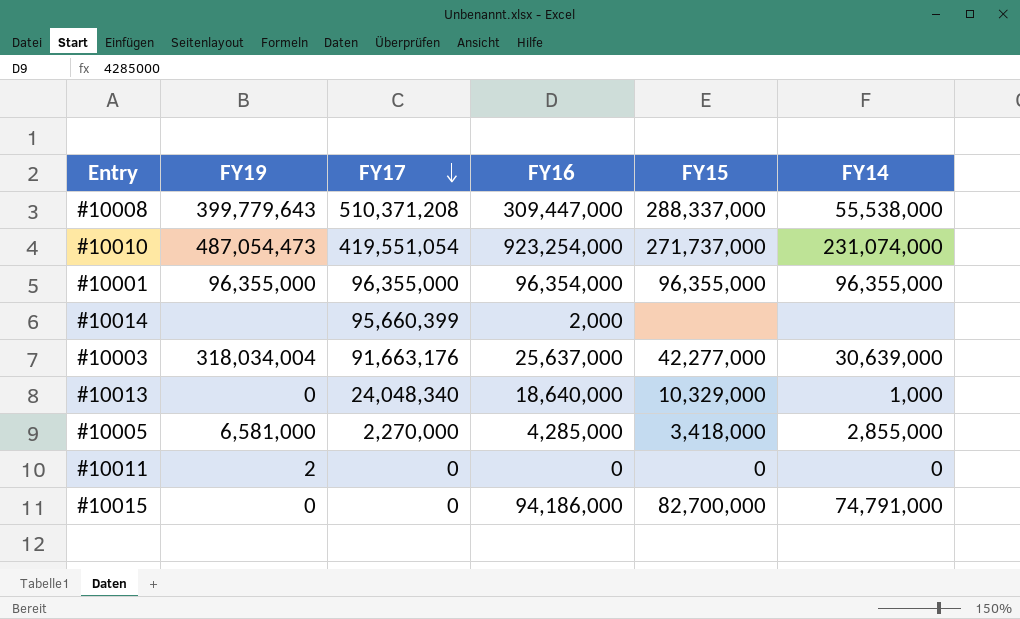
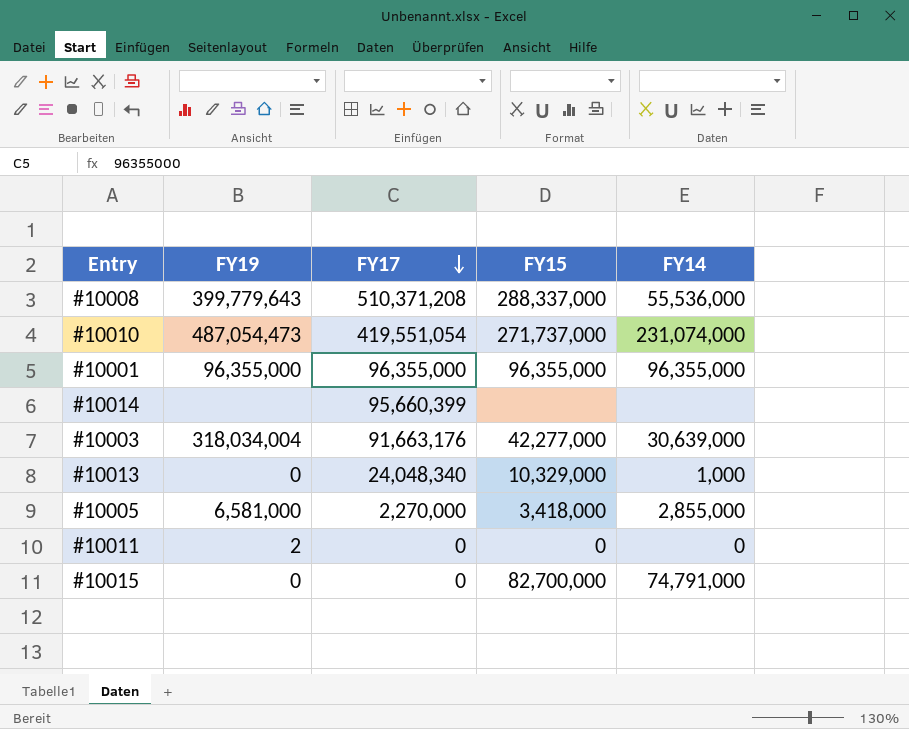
column FY16 | position: 4 -> none
#10008 | FY14: 55,538,000 -> 55,536,000

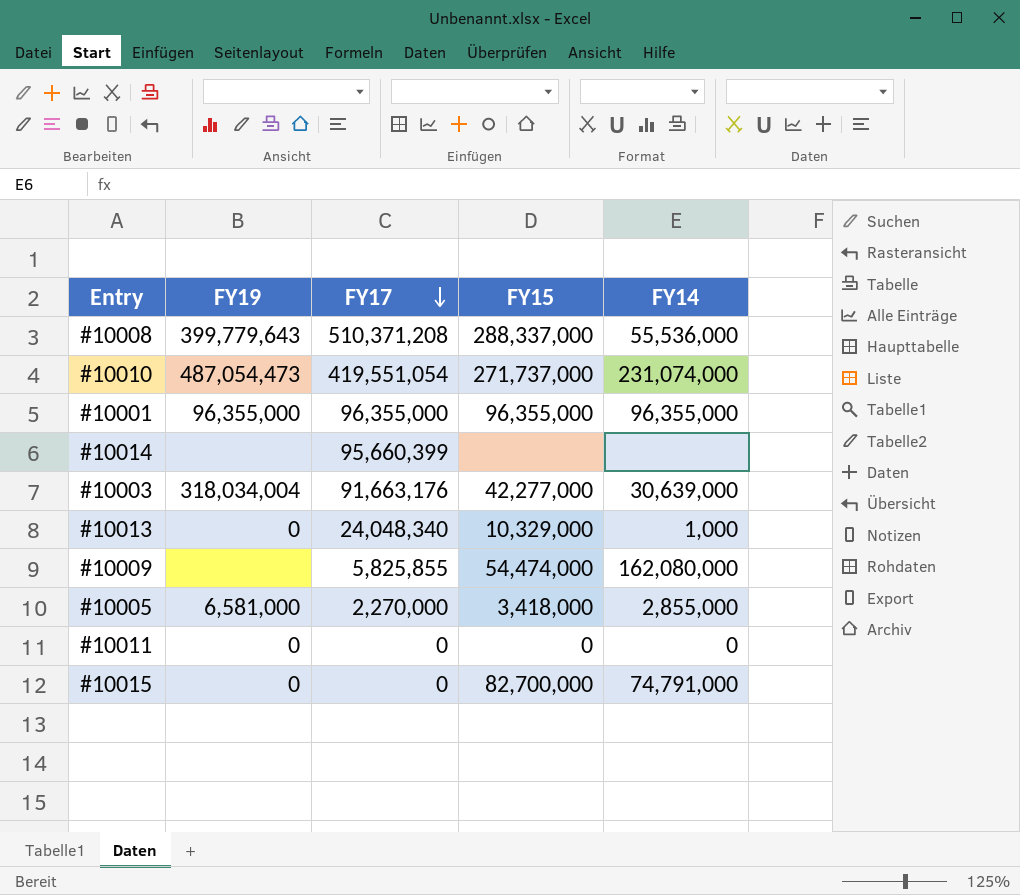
row #10009: none -> none | 5,825,855 | 54,474,000 | 162,080,000
#10011 | FY19: 2 -> 0

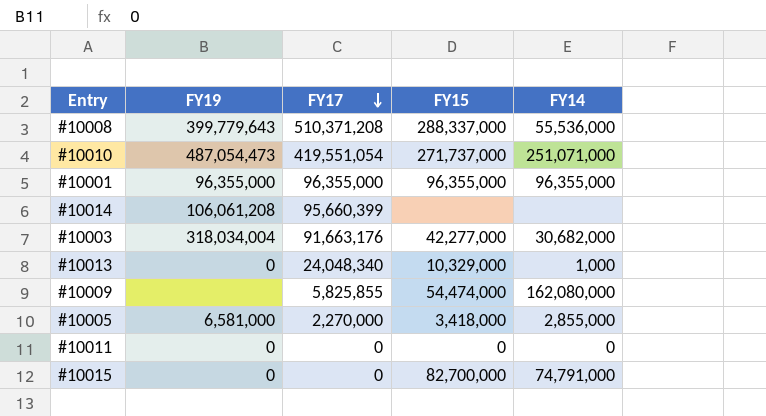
#10010 | FY14: 231,074,000 -> 251,071,000
#10014 | FY19: none -> 106,061,208
#10003 | FY14: 30,639,000 -> 30,682,000

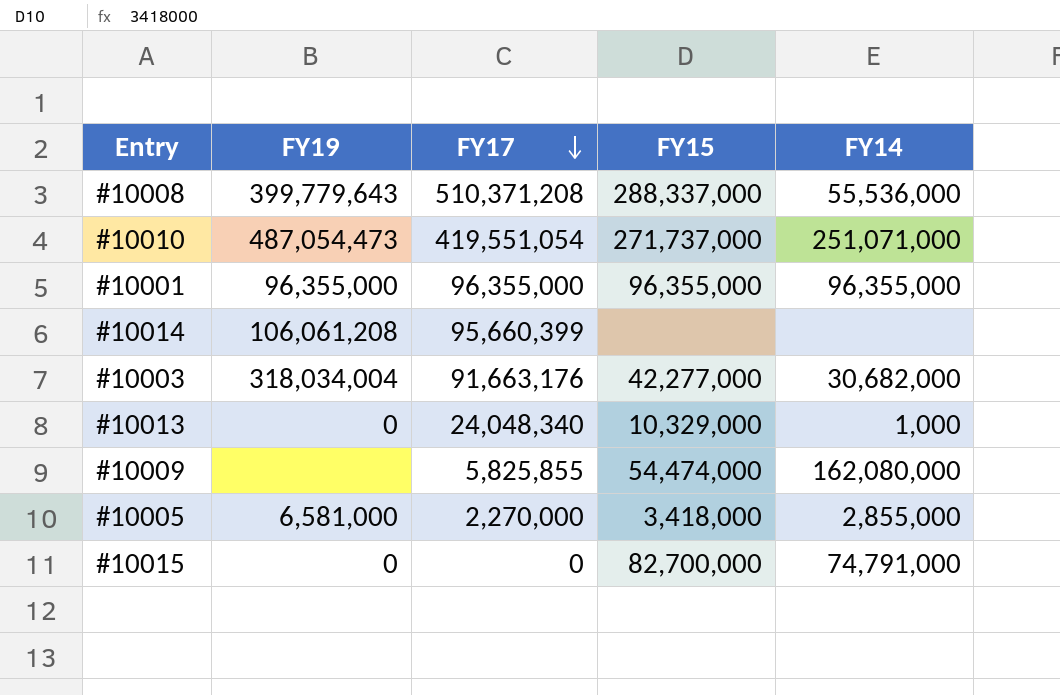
row #10011: 0 | 0 | 0 | 0 -> none

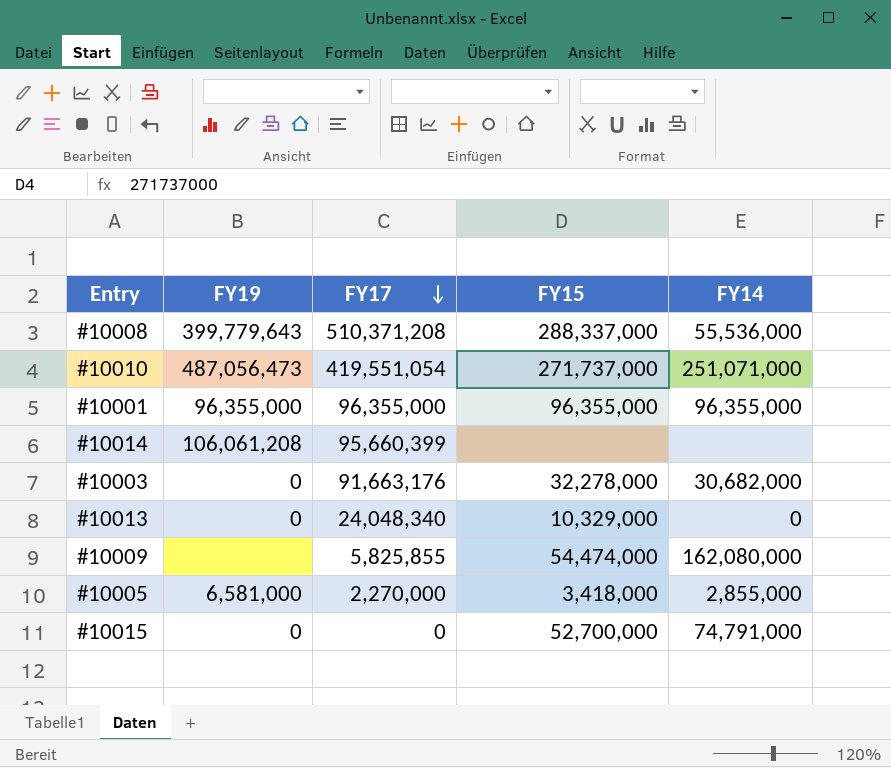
#10010 | FY19: 487,054,473 -> 487,056,473
#10003 | FY19: 318,034,004 -> 0
#10003 | FY15: 42,277,000 -> 32,278,000
#10013 | FY14: 1,000 -> 0
#10015 | FY15: 82,700,000 -> 52,700,000

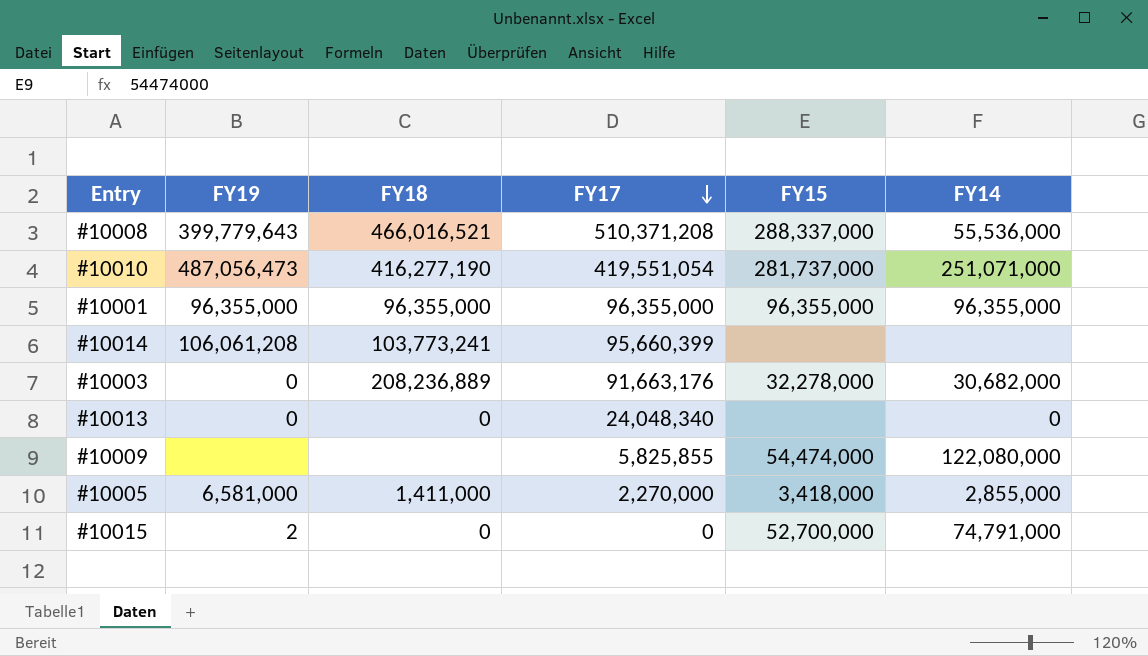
column FY18 | position: none -> 3
#10010 | FY15: 271,737,000 -> 281,737,000
#10013 | FY15: 10,329,000 -> none
#10009 | FY14: 162,080,000 -> 122,080,000
#10015 | FY19: 0 -> 2

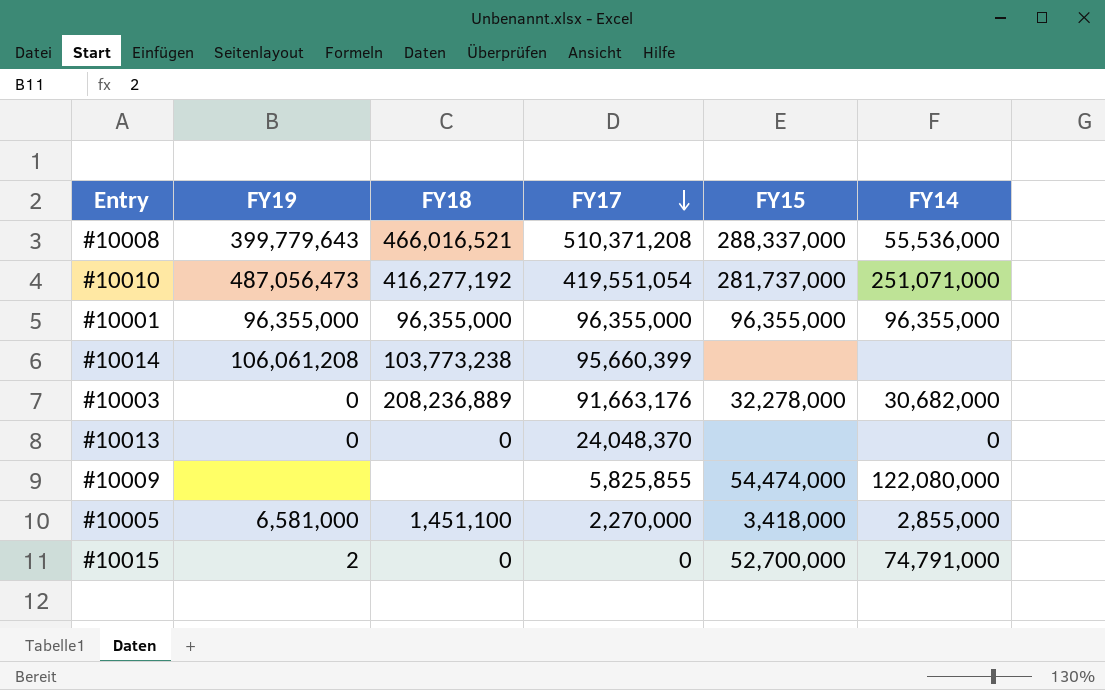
#10010 | FY18: 416,277,190 -> 416,277,192
#10014 | FY18: 103,773,241 -> 103,773,238
#10013 | FY17: 24,048,340 -> 24,048,370
#10005 | FY18: 1,411,000 -> 1,451,100

